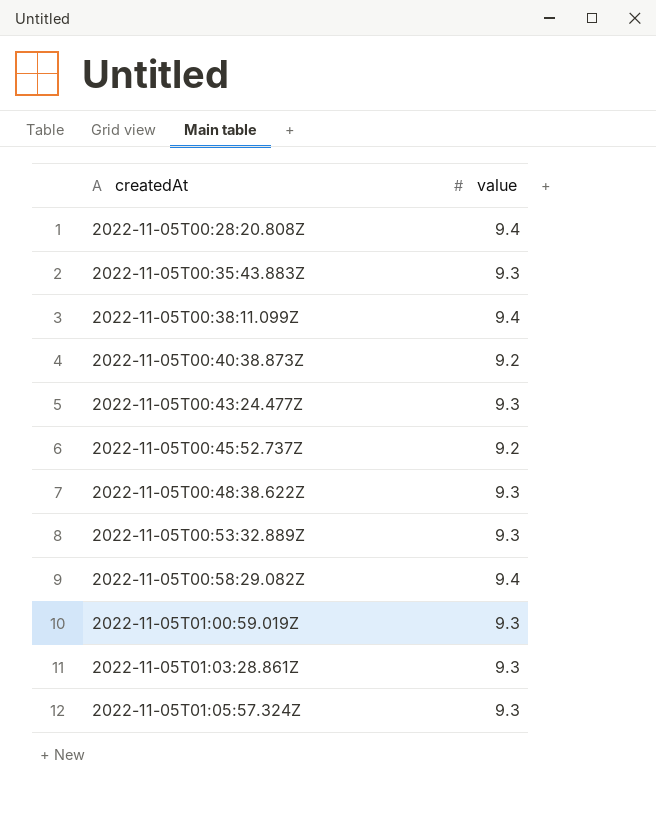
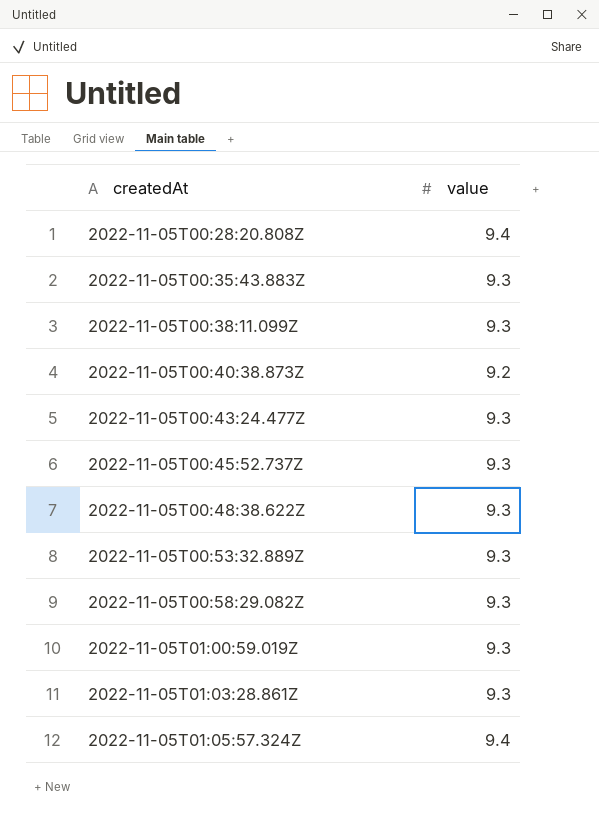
2022-11-05T00:38:11.099Z | value: 9.4 -> 9.3
2022-11-05T00:45:52.737Z | value: 9.2 -> 9.3
2022-11-05T00:58:29.082Z | value: 9.4 -> 9.3
2022-11-05T01:05:57.324Z | value: 9.3 -> 9.4

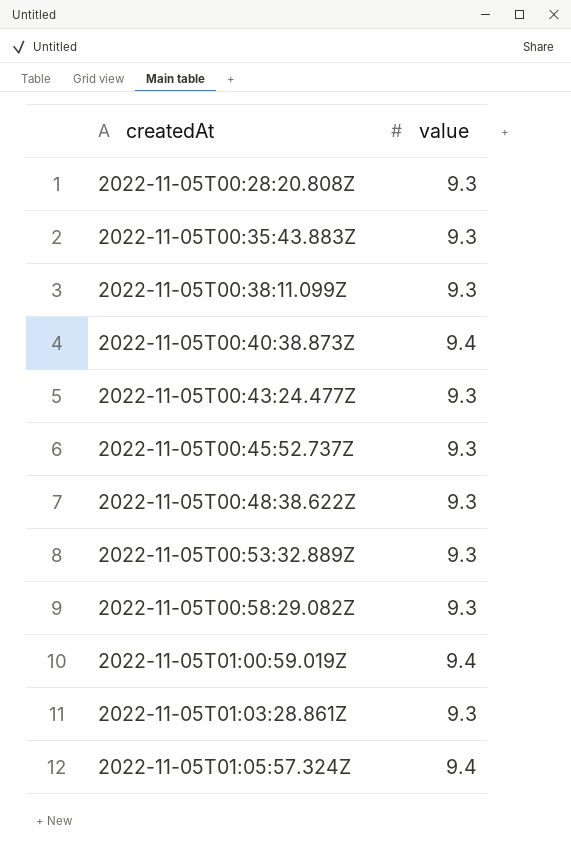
2022-11-05T00:28:20.808Z | value: 9.4 -> 9.3
2022-11-05T00:40:38.873Z | value: 9.2 -> 9.4
2022-11-05T01:00:59.019Z | value: 9.3 -> 9.4

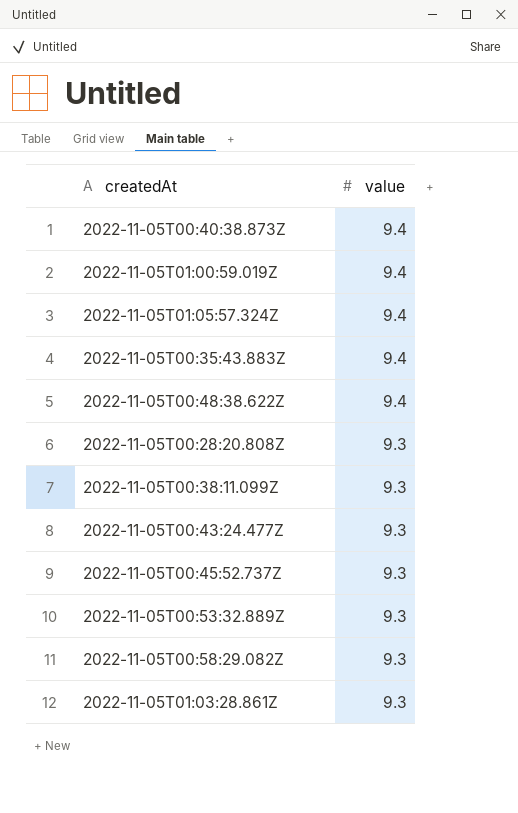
row order: createdAt ascending -> value descending
2022-11-05T00:35:43.883Z | value: 9.3 -> 9.4
2022-11-05T00:48:38.622Z | value: 9.3 -> 9.4

